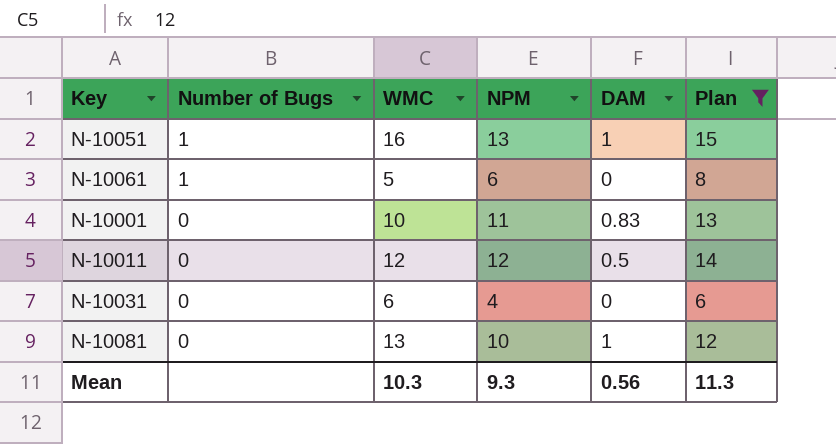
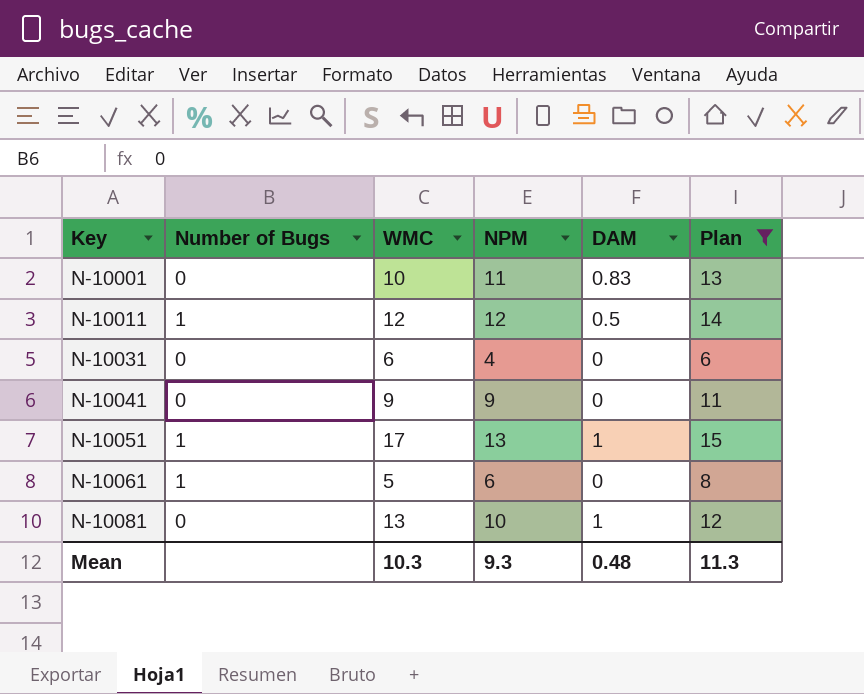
row order: Number of Bugs descending -> Key ascending
N-10011 | Number of Bugs: 0 -> 1
row N-10041: none -> 0 | 9 | 9 | 0 | 11
N-10051 | WMC: 16 -> 17
Mean | DAM: 0.56 -> 0.48

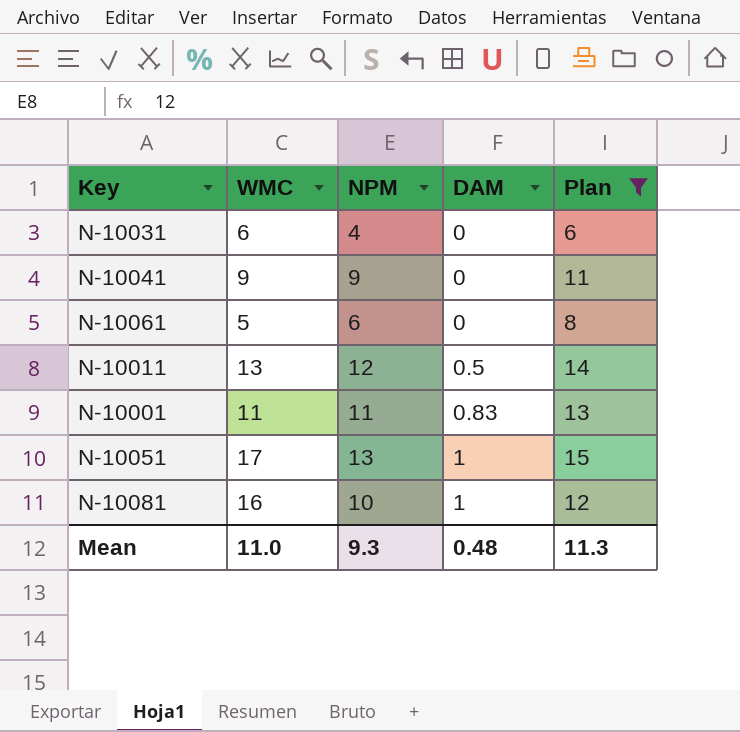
row order: Key ascending -> DAM ascending
column Number of Bugs | position: 2 -> none
N-10011 | WMC: 12 -> 13
N-10001 | WMC: 10 -> 11
N-10081 | WMC: 13 -> 16
Mean | WMC: 10.3 -> 11.0

